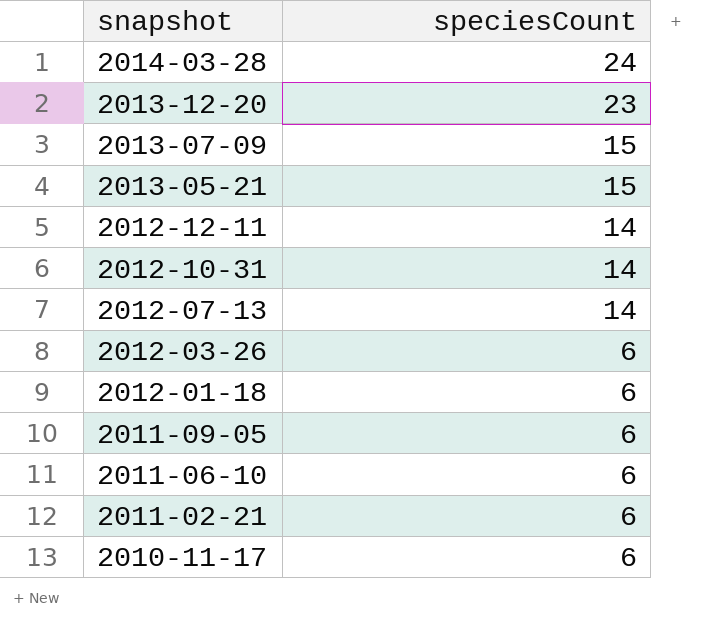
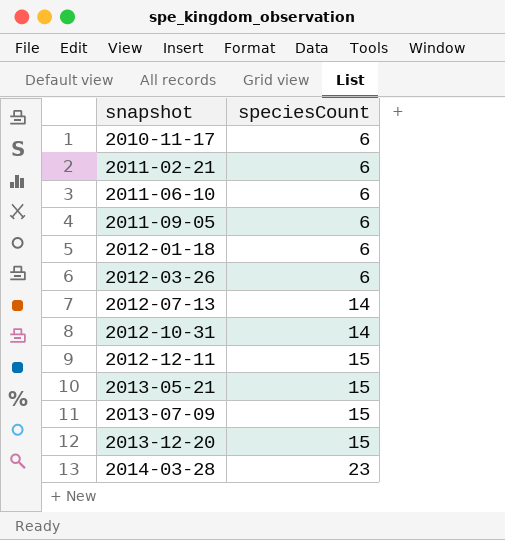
row order: snapshot descending -> snapshot ascending
2012-12-11 | speciesCount: 14 -> 15
2013-12-20 | speciesCount: 23 -> 15
2014-03-28 | speciesCount: 24 -> 23

